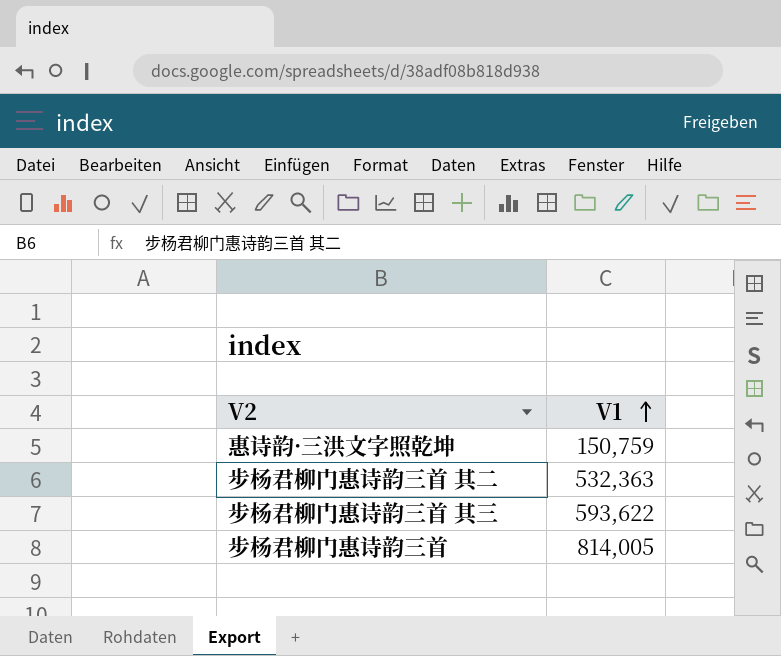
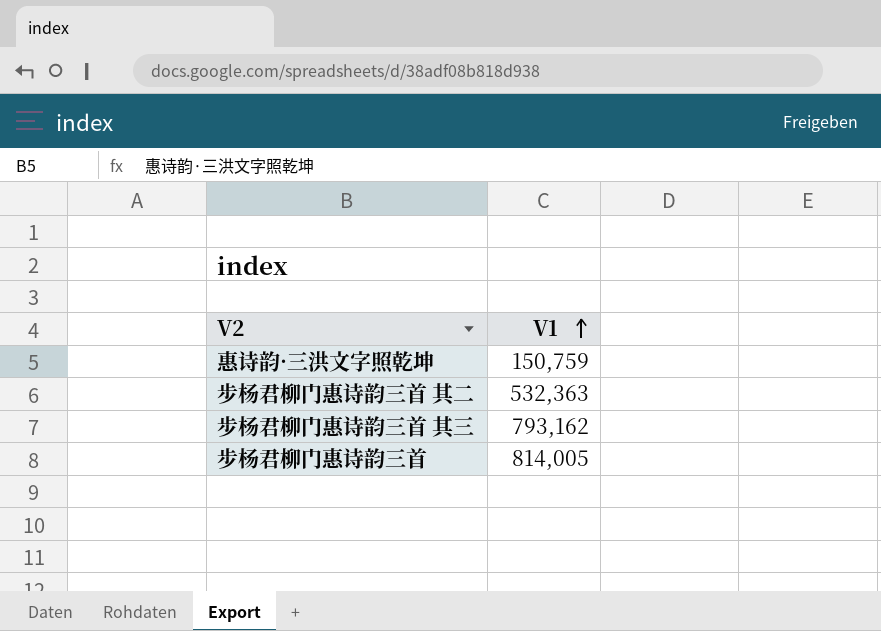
步杨君柳门惠诗韵三首 其三 | V1: 593,622 -> 793,162

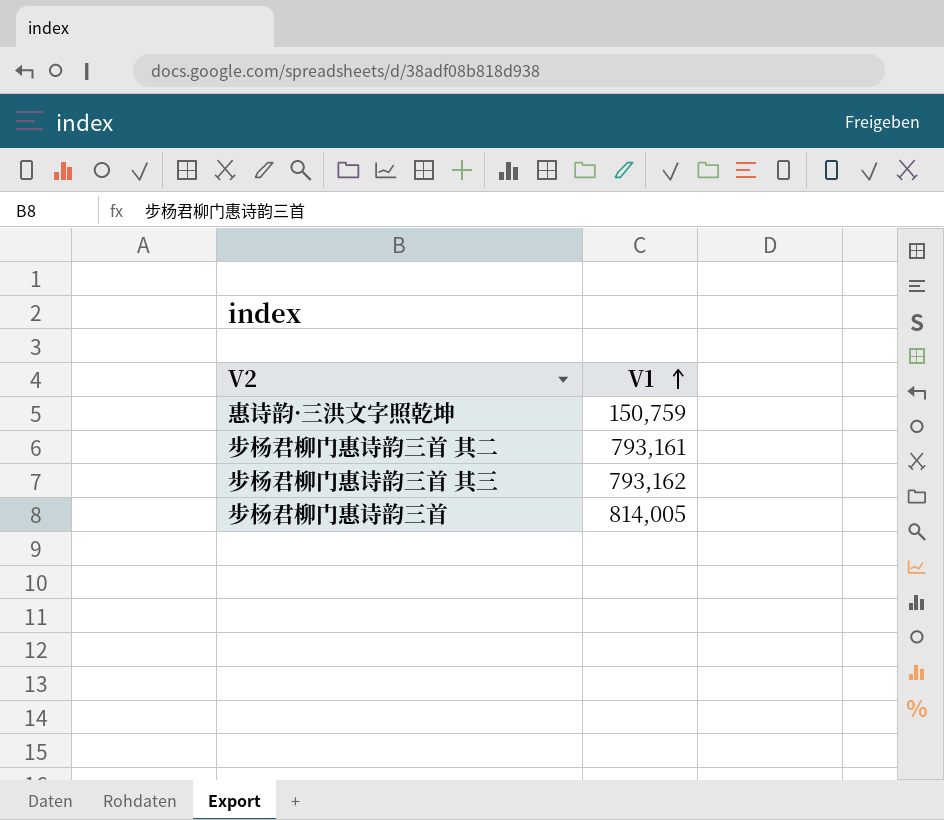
步杨君柳门惠诗韵三首 其二 | V1: 532,363 -> 793,161

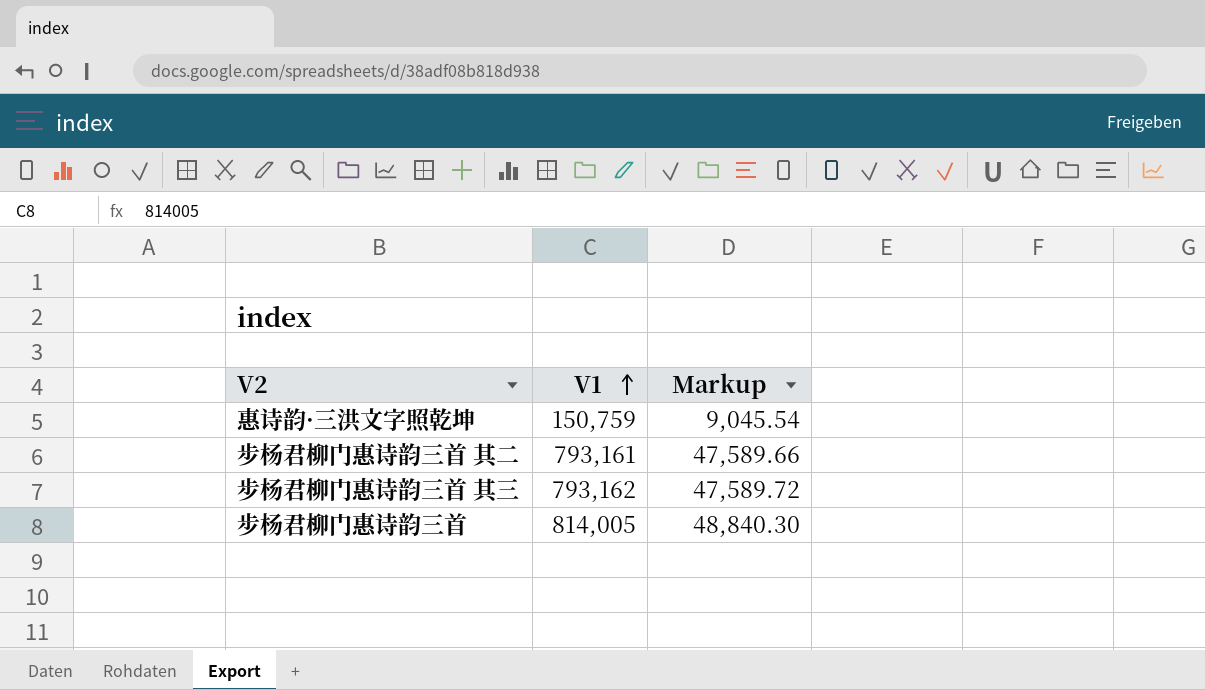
column Markup | formula: none -> [V1] * 0.06

